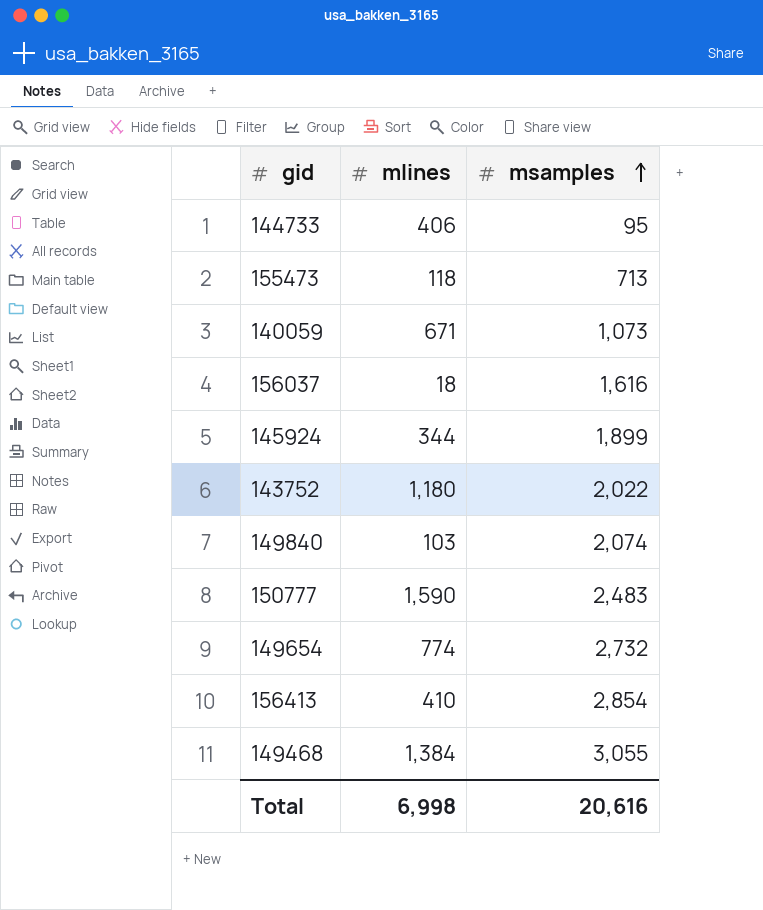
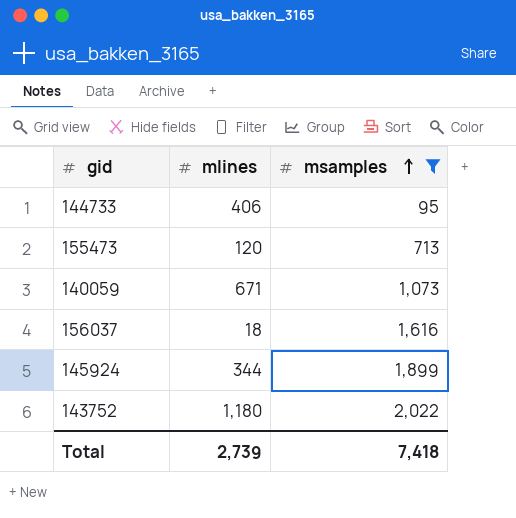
filter: none -> msamples <= 2,022
155473 | mlines: 118 -> 120
Total | mlines: 6,998 -> 2,739
Total | msamples: 20,616 -> 7,418

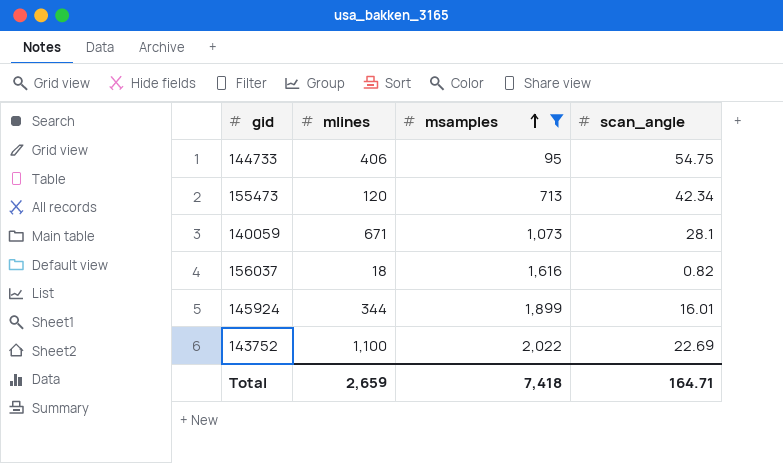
column scan_angle | position: none -> 4
143752 | mlines: 1,180 -> 1,100
Total | mlines: 2,739 -> 2,659

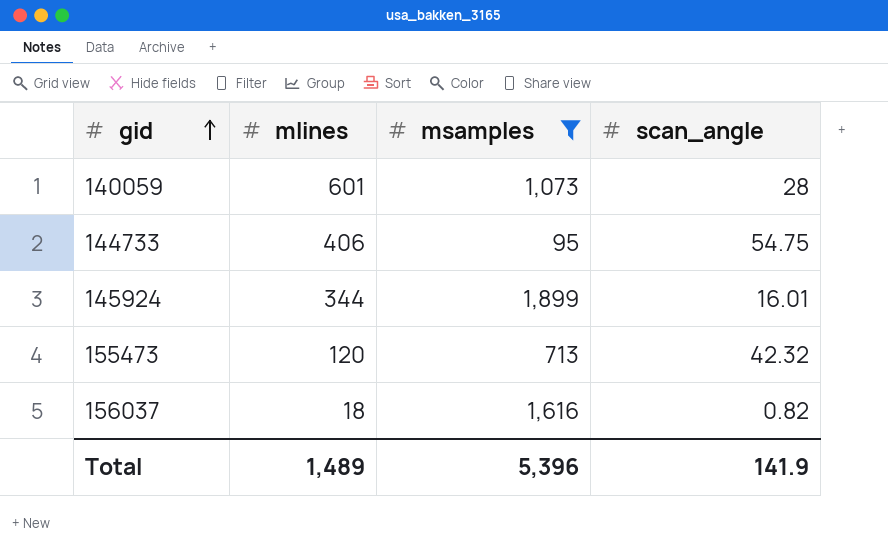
row order: msamples ascending -> gid ascending
row 143752: 1,100 | 2,022 | 22.69 -> none
140059 | mlines: 671 -> 601
140059 | scan_angle: 28.1 -> 28
155473 | scan_angle: 42.34 -> 42.32
Total | mlines: 2,659 -> 1,489
Total | msamples: 7,418 -> 5,396
Total | scan_angle: 164.71 -> 141.9

